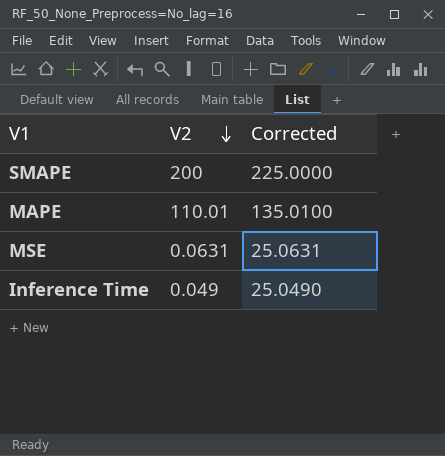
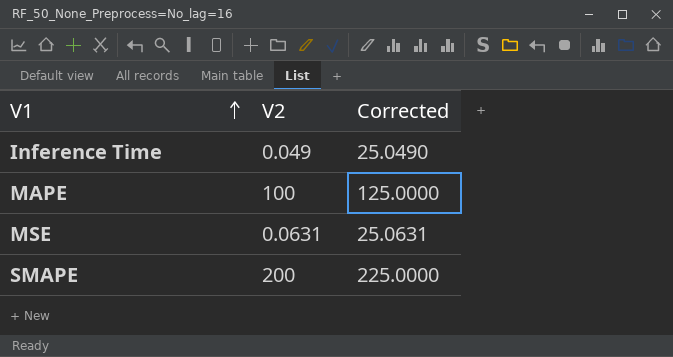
row order: V2 descending -> V1 ascending
MAPE | V2: 110.01 -> 100
MAPE | Corrected: 135.0100 -> 125.0000

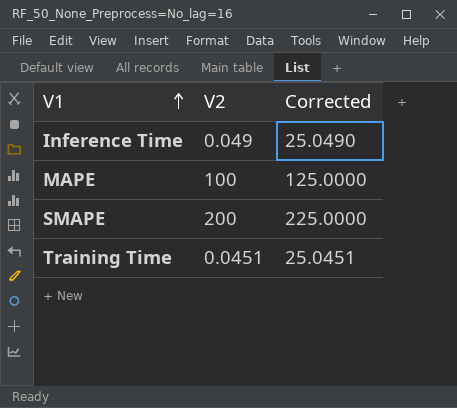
row MSE: 0.0631 | 25.0631 -> none
row Training Time: none -> 0.0451 | 25.0451

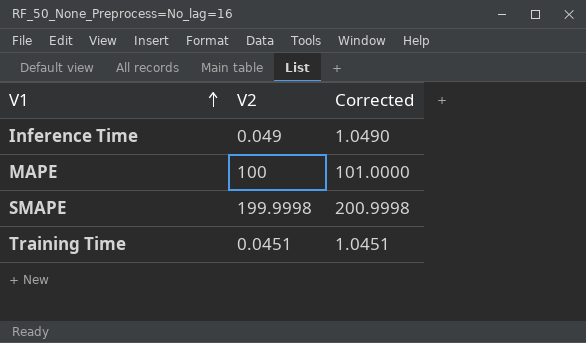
column Corrected | formula: [V2] + 25 -> [V2] + 1
SMAPE | V2: 200 -> 199.9998

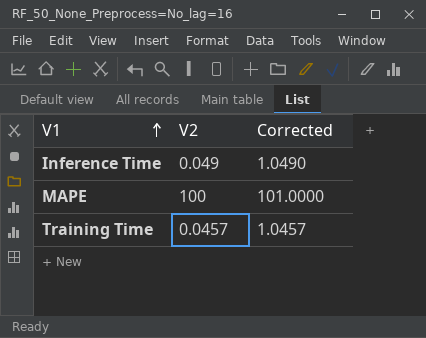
row SMAPE: 199.9998 | 200.9998 -> none
Training Time | V2: 0.0451 -> 0.0457
Training Time | Corrected: 1.0451 -> 1.0457

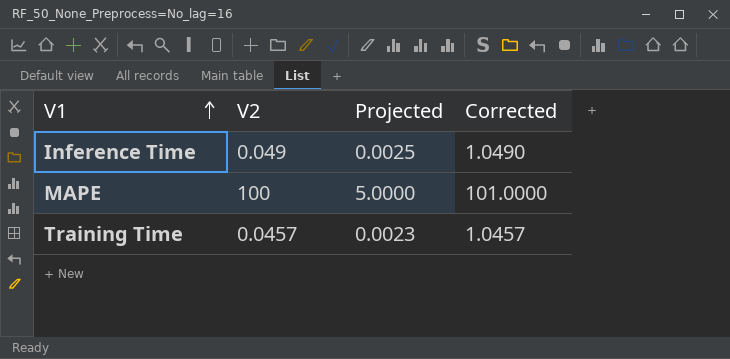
column Projected | formula: none -> [V2] * 0.05

